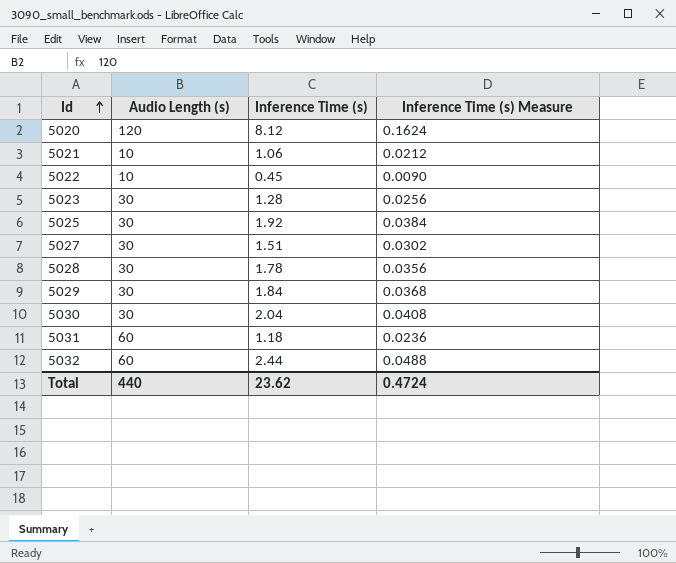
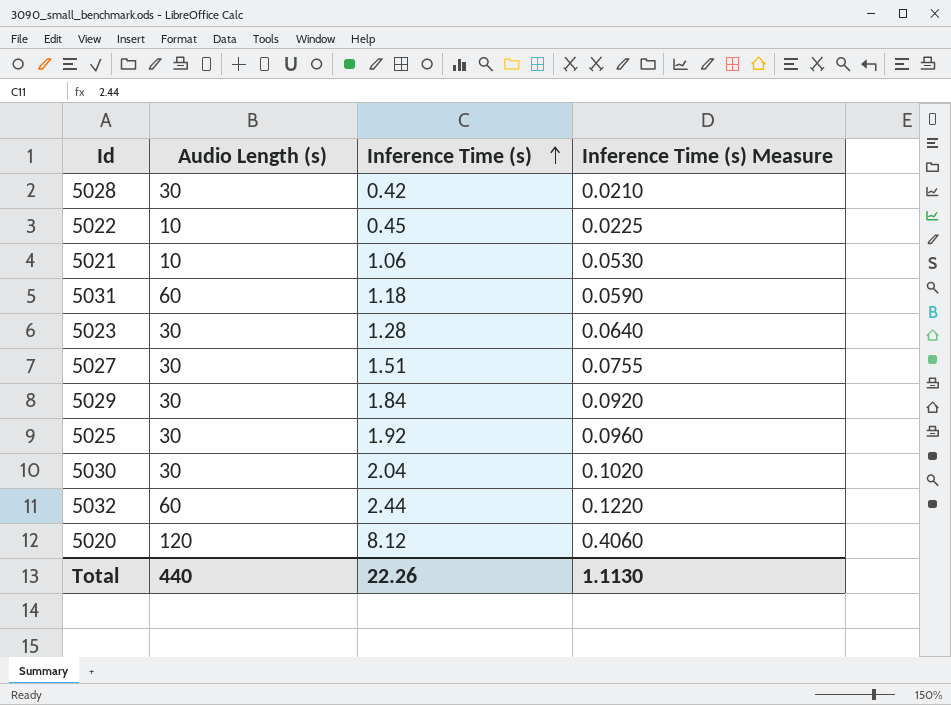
row order: Id ascending -> Inference Time (s) ascending
column Inference Time (s) Measure | formula: [Inference Time (s)] * 0.02 -> [Inference Time (s)] * 0.05
5028 | Inference Time (s): 1.78 -> 0.42
Total | Inference Time (s): 23.62 -> 22.26
Total | Inference Time (s) Measure: 0.4724 -> 1.1130

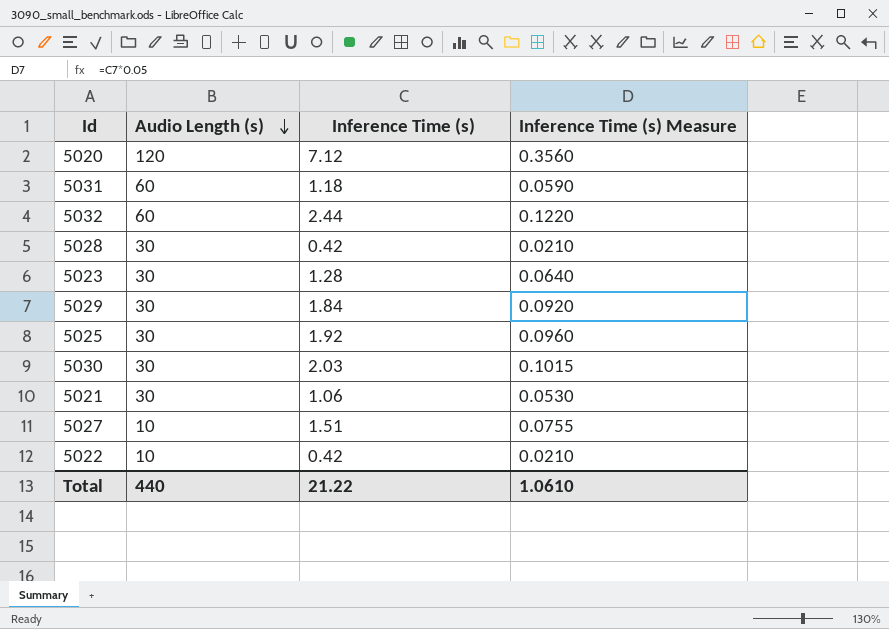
row order: Inference Time (s) ascending -> Audio Length (s) descending
5020 | Inference Time (s): 8.12 -> 7.12
5020 | Inference Time (s) Measure: 0.4060 -> 0.3560
5030 | Inference Time (s): 2.04 -> 2.03
5030 | Inference Time (s) Measure: 0.1020 -> 0.1015
5021 | Audio Length (s): 10 -> 30
5027 | Audio Length (s): 30 -> 10
5022 | Inference Time (s): 0.45 -> 0.42
5022 | Inference Time (s) Measure: 0.0225 -> 0.0210
Total | Inference Time (s): 22.26 -> 21.22
Total | Inference Time (s) Measure: 1.1130 -> 1.0610

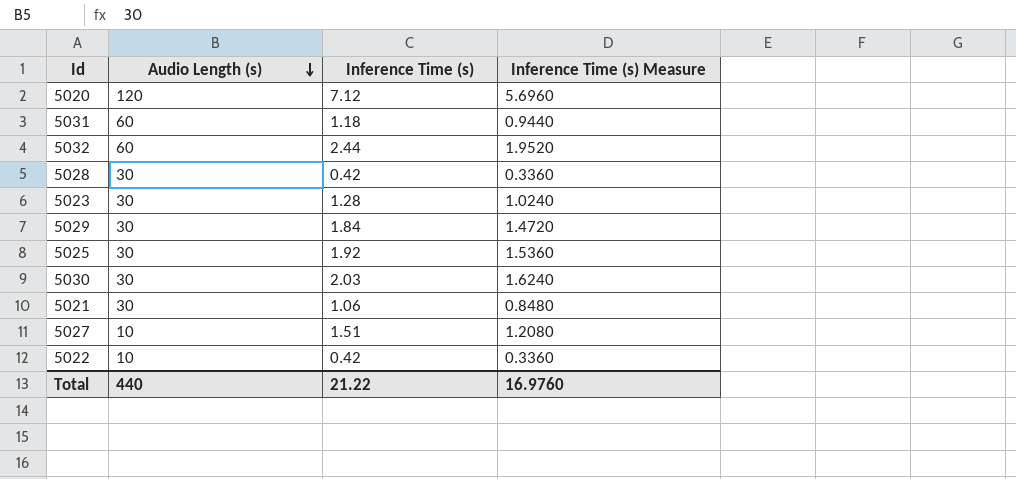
column Inference Time (s) Measure | formula: [Inference Time (s)] * 0.05 -> [Inference Time (s)] * 0.8
Total | Inference Time (s) Measure: 1.0610 -> 16.9760

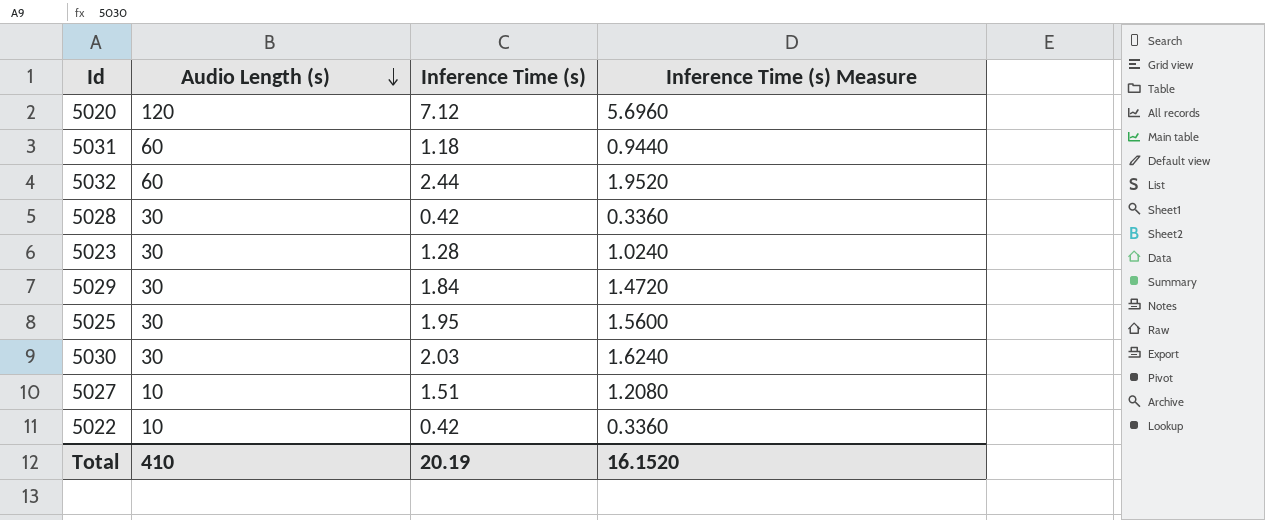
row 5021: 30 | 1.06 | 0.8480 -> none
5025 | Inference Time (s): 1.92 -> 1.95
5025 | Inference Time (s) Measure: 1.5360 -> 1.5600
Total | Audio Length (s): 440 -> 410
Total | Inference Time (s): 21.22 -> 20.19
Total | Inference Time (s) Measure: 16.9760 -> 16.1520

